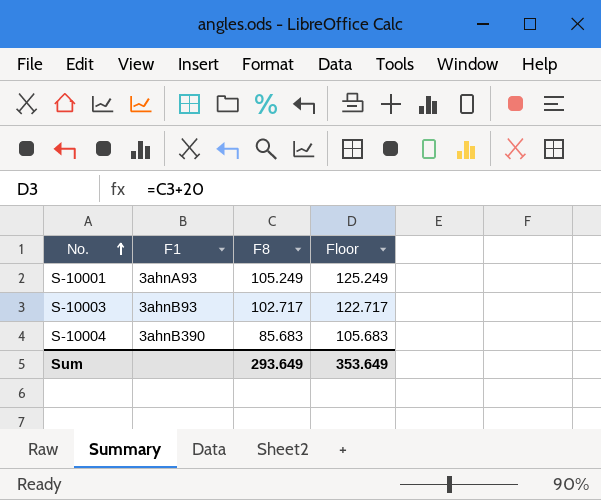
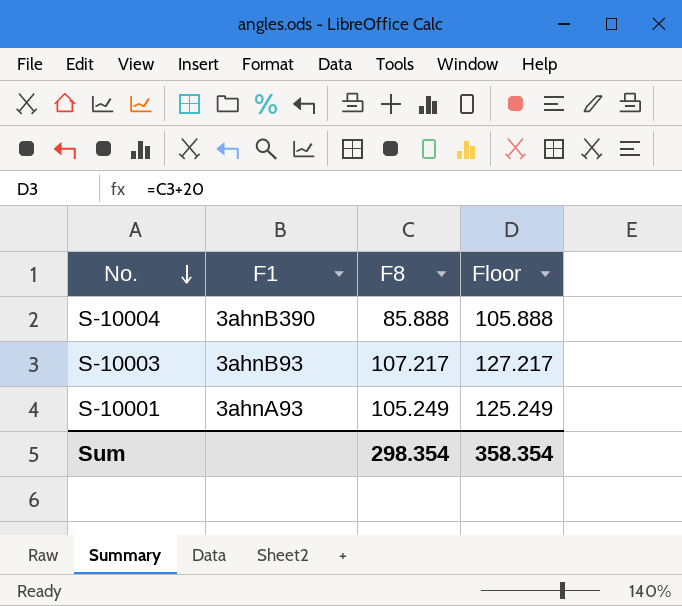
row order: No. ascending -> No. descending
S-10004 | F8: 85.683 -> 85.888
S-10004 | Floor: 105.683 -> 105.888
S-10003 | F8: 102.717 -> 107.217
S-10003 | Floor: 122.717 -> 127.217
Sum | F8: 293.649 -> 298.354
Sum | Floor: 353.649 -> 358.354

